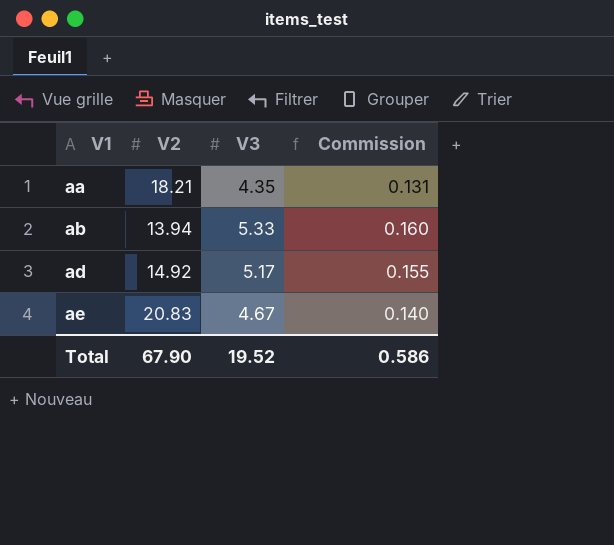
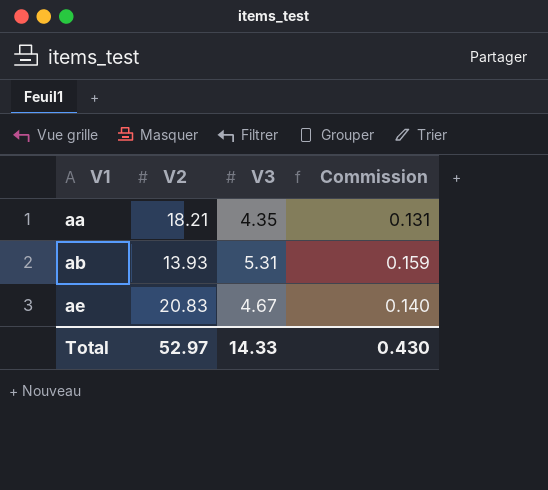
row ad: 14.92 | 5.17 | 0.155 -> none
ab | V2: 13.94 -> 13.93
ab | V3: 5.33 -> 5.31
ab | Commission: 0.160 -> 0.159
Total | V2: 67.90 -> 52.97
Total | V3: 19.52 -> 14.33
Total | Commission: 0.586 -> 0.430

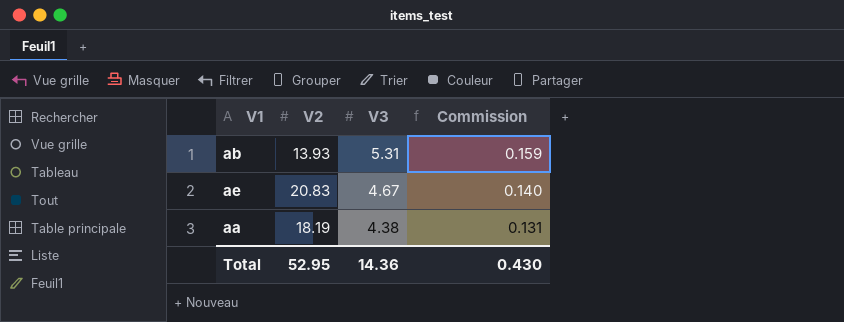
row order: V1 ascending -> V3 descending
aa | V2: 18.21 -> 18.19
aa | V3: 4.35 -> 4.38
Total | V2: 52.97 -> 52.95
Total | V3: 14.33 -> 14.36

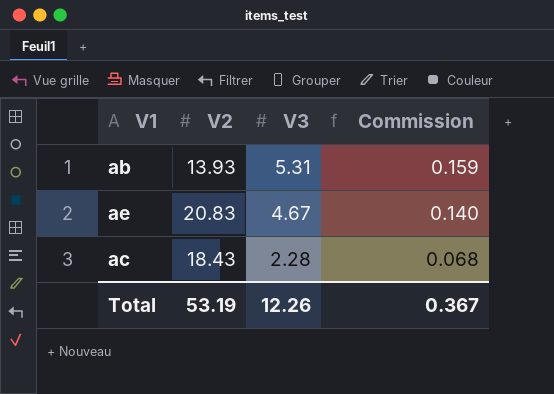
row aa: 18.19 | 4.38 | 0.131 -> none
row ac: none -> 18.43 | 2.28 | 0.068
Total | V2: 52.95 -> 53.19
Total | V3: 14.36 -> 12.26
Total | Commission: 0.430 -> 0.367

